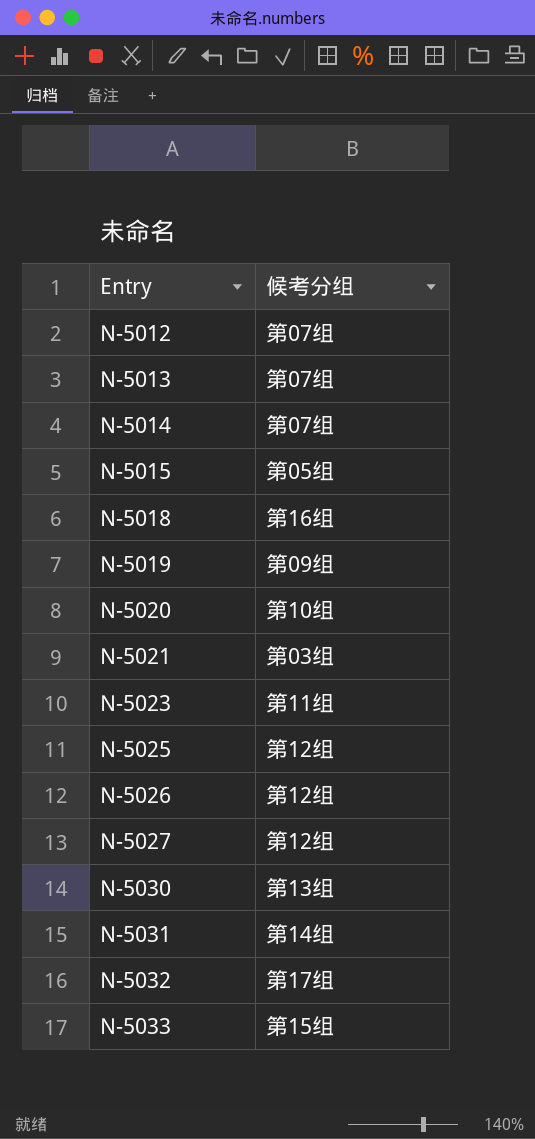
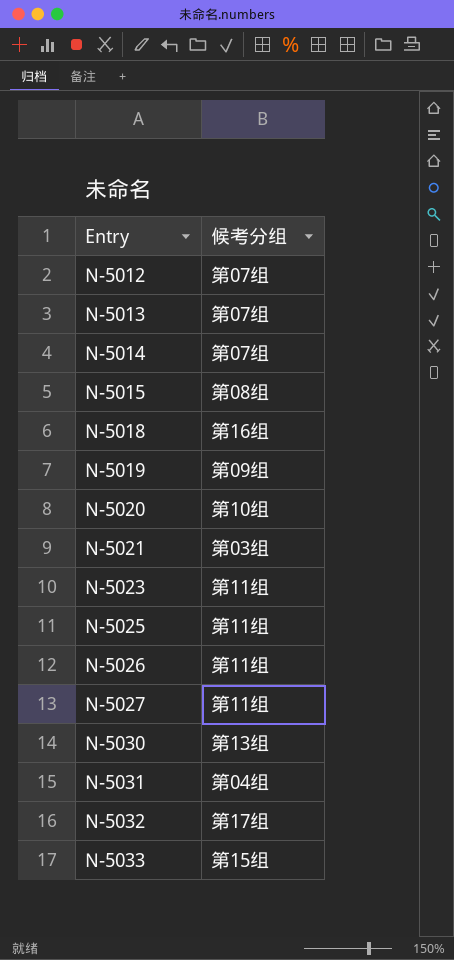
N-5015 | 候考分组: 第05组 -> 第08组
N-5025 | 候考分组: 第12组 -> 第11组
N-5026 | 候考分组: 第12组 -> 第11组
N-5027 | 候考分组: 第12组 -> 第11组
N-5031 | 候考分组: 第14组 -> 第04组

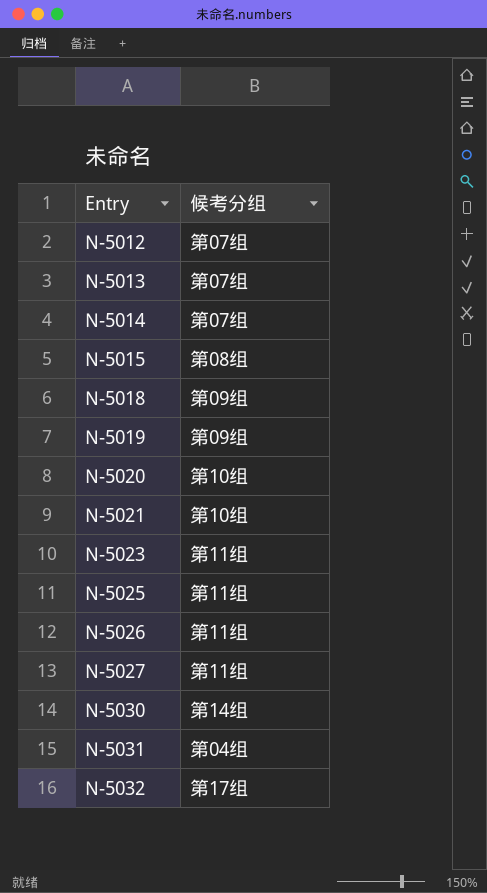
row N-5033: 第15组 -> none
N-5018 | 候考分组: 第16组 -> 第09组
N-5021 | 候考分组: 第03组 -> 第10组
N-5030 | 候考分组: 第13组 -> 第14组

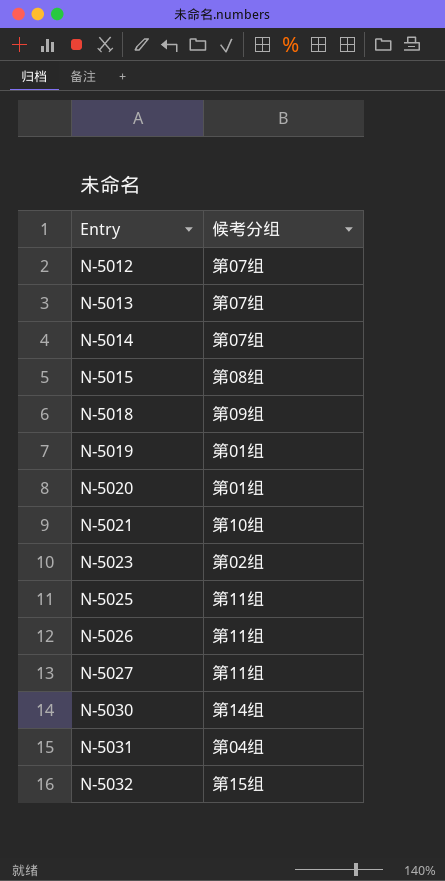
N-5019 | 候考分组: 第09组 -> 第01组
N-5020 | 候考分组: 第10组 -> 第01组
N-5023 | 候考分组: 第11组 -> 第02组
N-5032 | 候考分组: 第17组 -> 第15组

